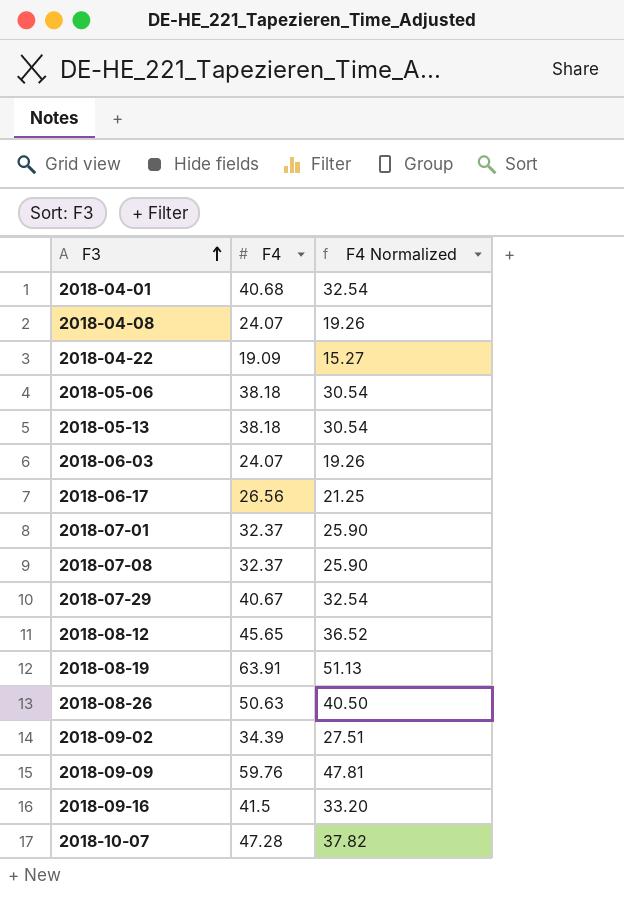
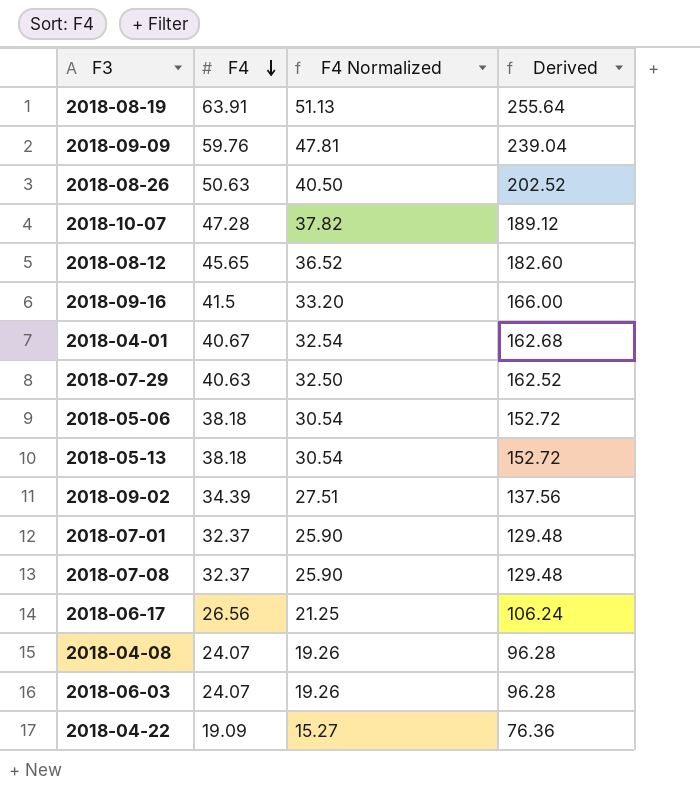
row order: F3 ascending -> F4 descending
column Derived | formula: none -> [F4] * 4
2018-04-01 | F4: 40.68 -> 40.67
2018-07-29 | F4: 40.67 -> 40.63
2018-07-29 | F4 Normalized: 32.54 -> 32.50

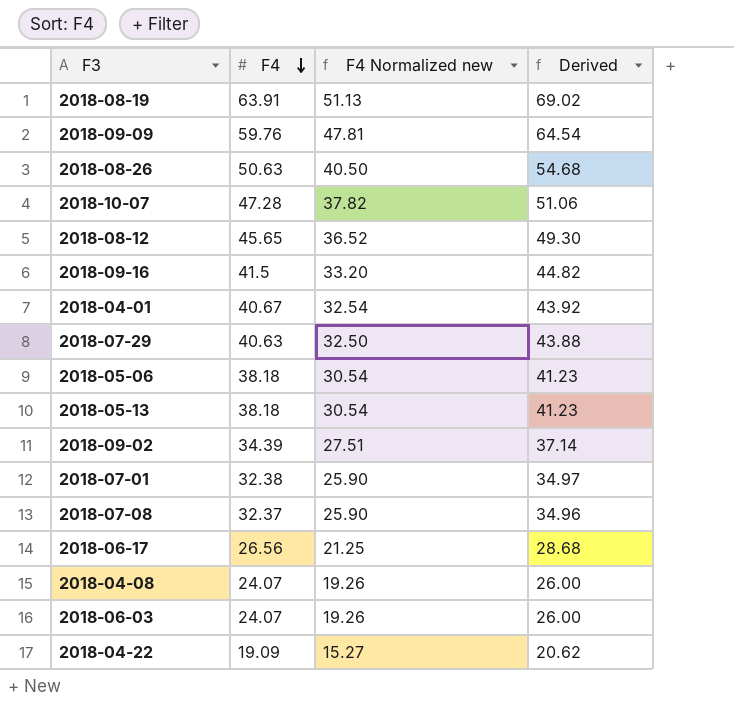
column name: F4 Normalized -> F4 Normalized new
column Derived | formula: [F4] * 4 -> [F4] * 1.08
2018-07-01 | F4: 32.37 -> 32.38

